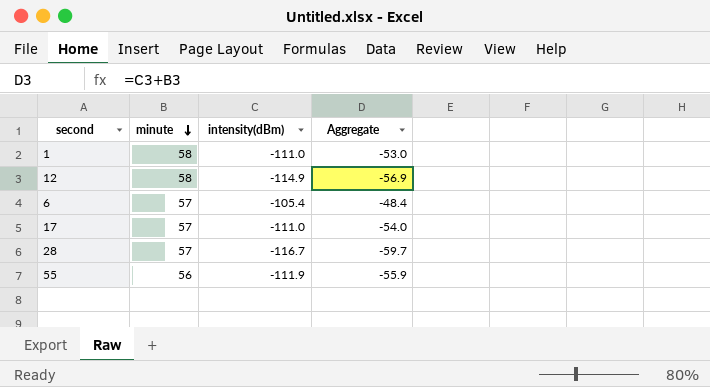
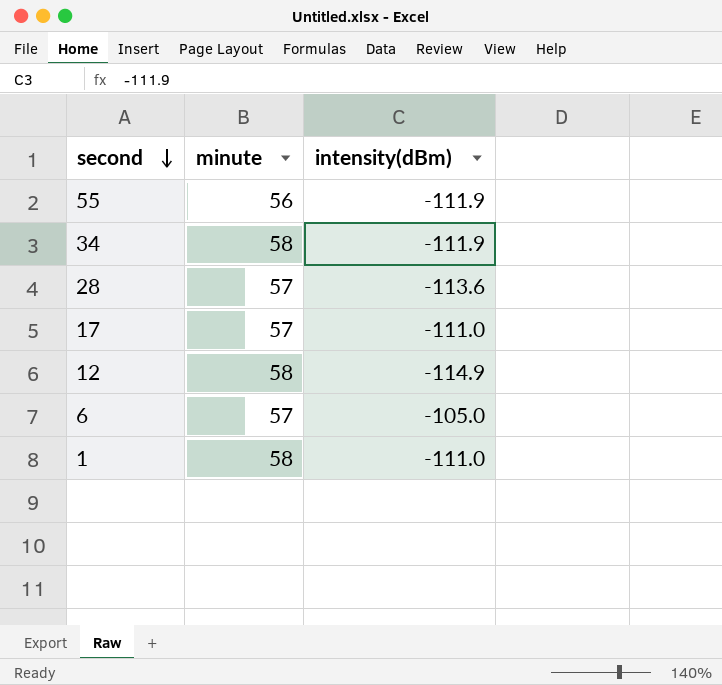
row order: minute descending -> second descending
column Aggregate | formula: [minute] + [intensity(dBm)] -> none
row 34: none -> 58 | -111.9
28 | intensity(dBm): -116.7 -> -113.6
6 | intensity(dBm): -105.4 -> -105.0

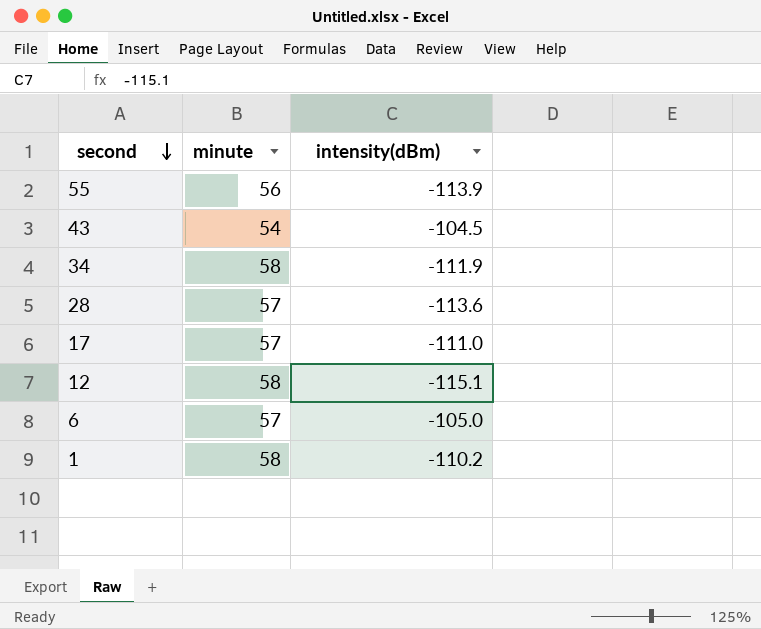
55 | intensity(dBm): -111.9 -> -113.9
row 43: none -> 54 | -104.5
12 | intensity(dBm): -114.9 -> -115.1
1 | intensity(dBm): -111.0 -> -110.2

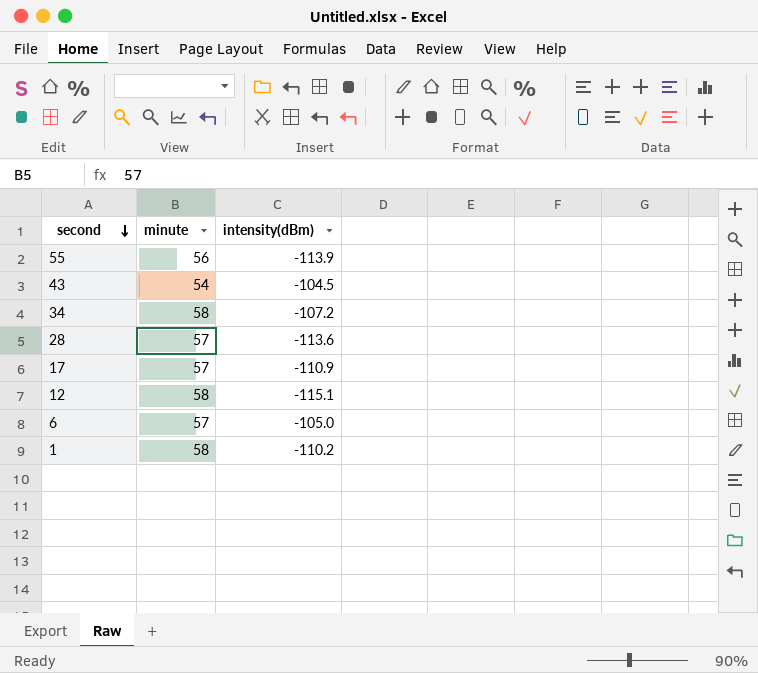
34 | intensity(dBm): -111.9 -> -107.2
17 | intensity(dBm): -111.0 -> -110.9

